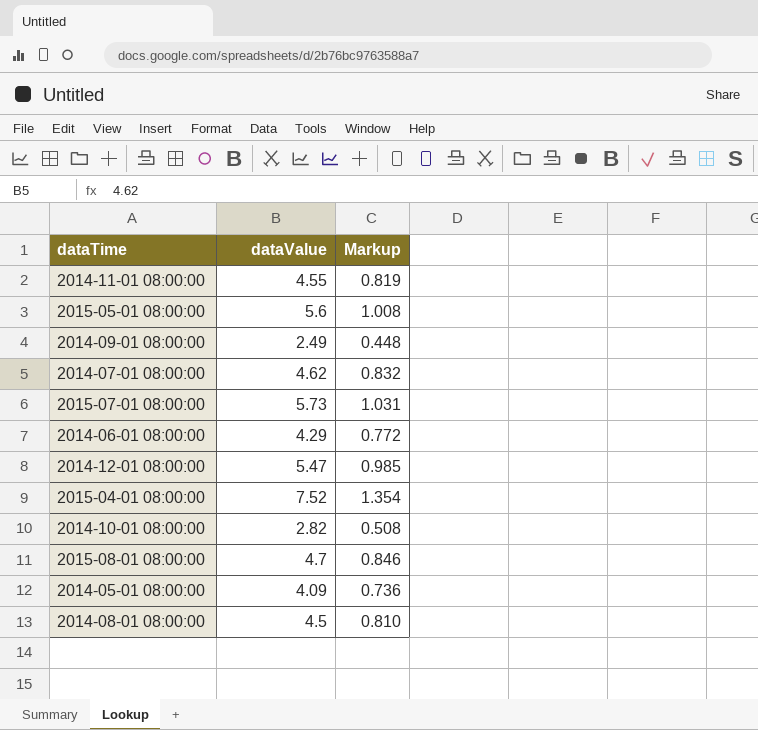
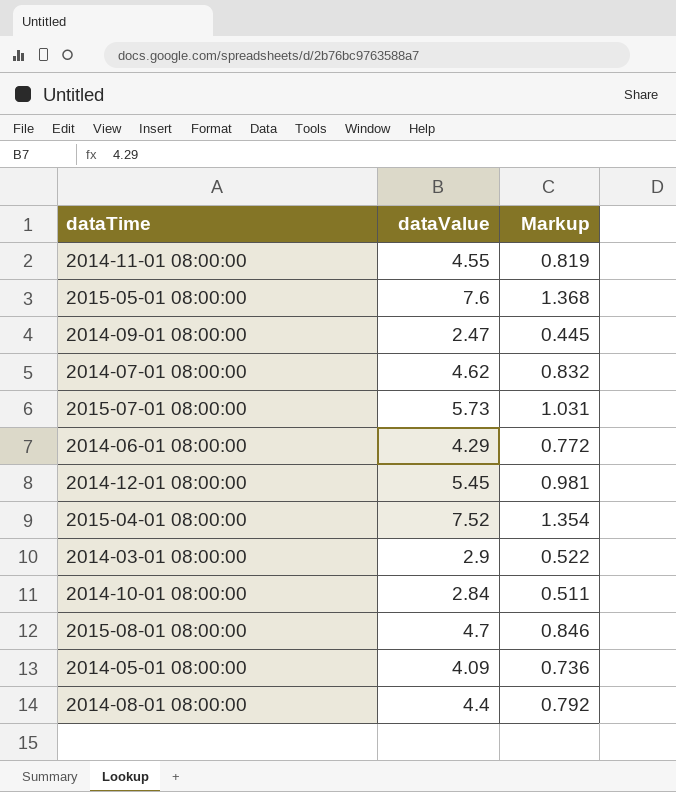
2015-05-01 08:00:00 | dataValue: 5.6 -> 7.6
2015-05-01 08:00:00 | Markup: 1.008 -> 1.368
2014-09-01 08:00:00 | dataValue: 2.49 -> 2.47
2014-09-01 08:00:00 | Markup: 0.448 -> 0.445
2014-12-01 08:00:00 | dataValue: 5.47 -> 5.45
2014-12-01 08:00:00 | Markup: 0.985 -> 0.981
row 2014-03-01 08:00:00: none -> 2.9 | 0.522
2014-10-01 08:00:00 | dataValue: 2.82 -> 2.84
2014-10-01 08:00:00 | Markup: 0.508 -> 0.511
2014-08-01 08:00:00 | dataValue: 4.5 -> 4.4
2014-08-01 08:00:00 | Markup: 0.810 -> 0.792

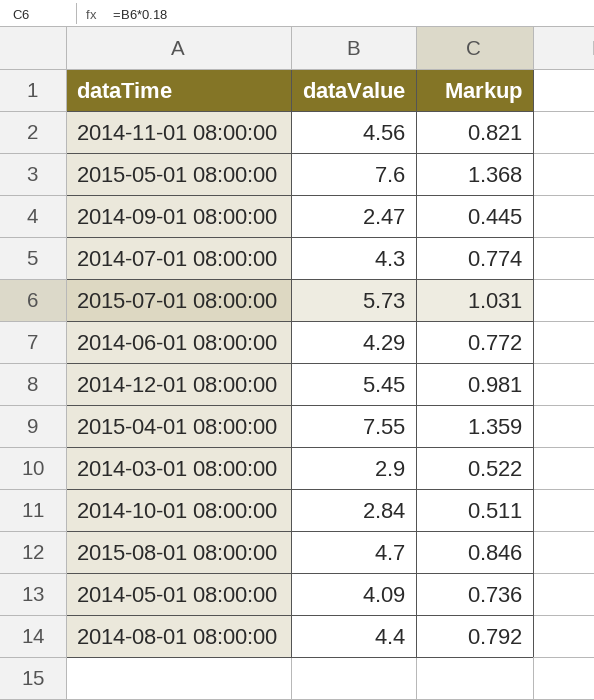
2014-11-01 08:00:00 | dataValue: 4.55 -> 4.56
2014-11-01 08:00:00 | Markup: 0.819 -> 0.821
2014-07-01 08:00:00 | dataValue: 4.62 -> 4.3
2014-07-01 08:00:00 | Markup: 0.832 -> 0.774
2015-04-01 08:00:00 | dataValue: 7.52 -> 7.55
2015-04-01 08:00:00 | Markup: 1.354 -> 1.359

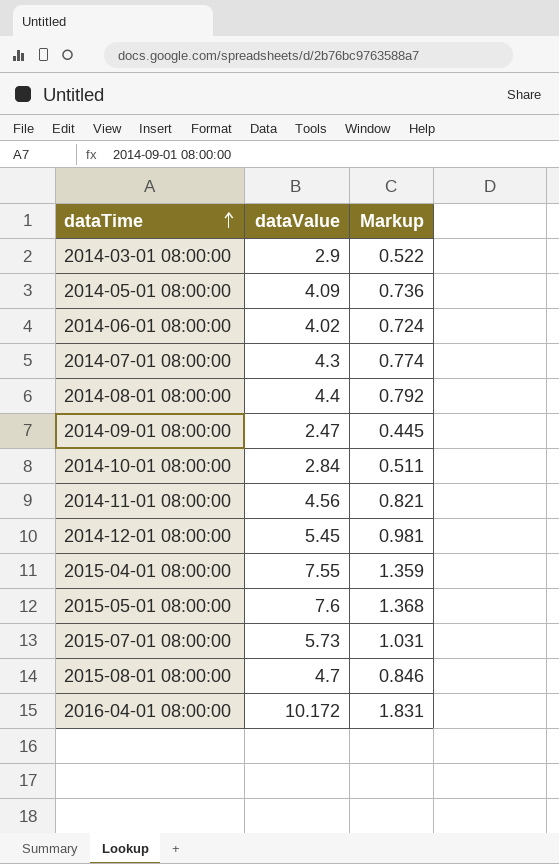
row order: none -> dataTime ascending
2014-06-01 08:00:00 | dataValue: 4.29 -> 4.02
2014-06-01 08:00:00 | Markup: 0.772 -> 0.724
row 2016-04-01 08:00:00: none -> 10.172 | 1.831

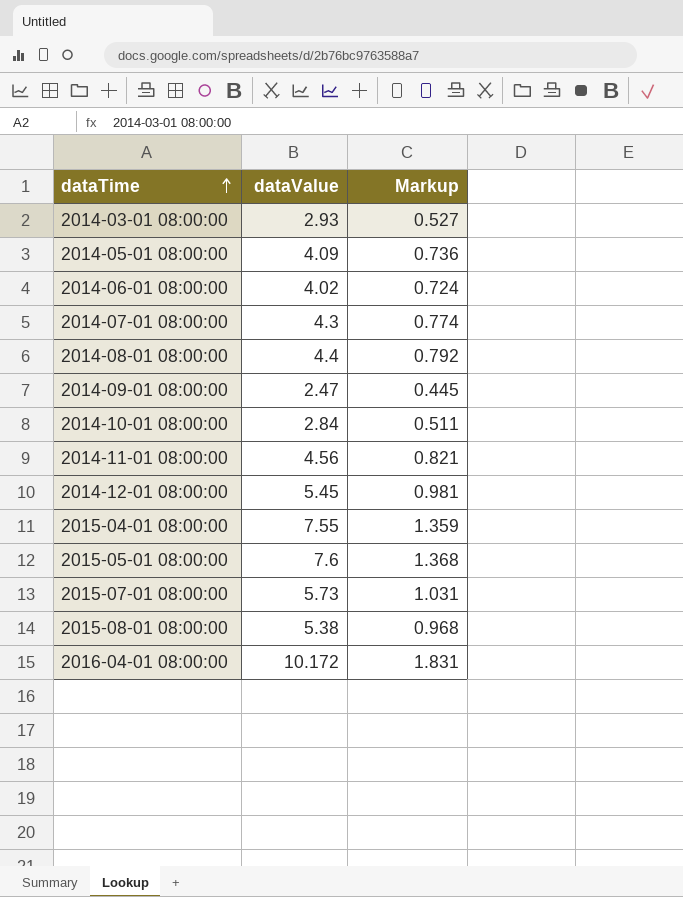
2014-03-01 08:00:00 | dataValue: 2.9 -> 2.93
2014-03-01 08:00:00 | Markup: 0.522 -> 0.527
2015-08-01 08:00:00 | dataValue: 4.7 -> 5.38
2015-08-01 08:00:00 | Markup: 0.846 -> 0.968

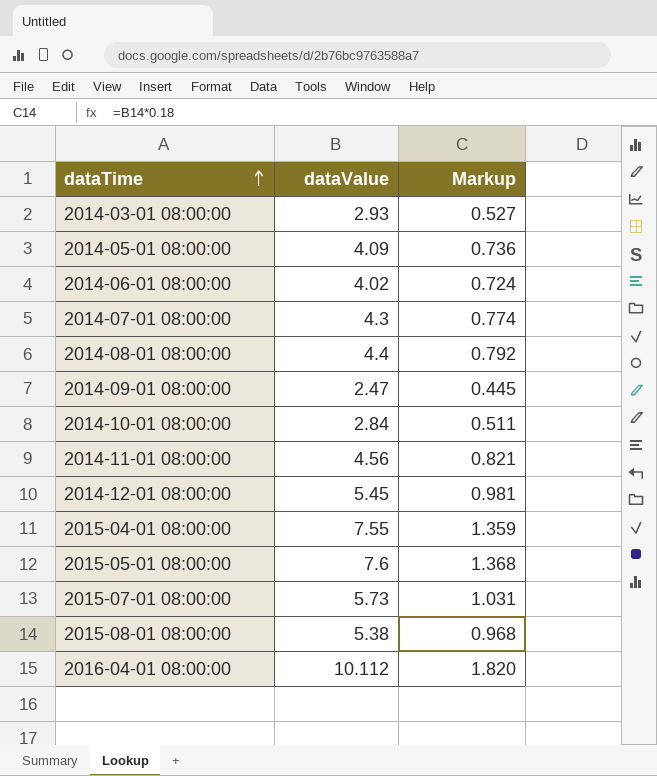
2016-04-01 08:00:00 | dataValue: 10.172 -> 10.112
2016-04-01 08:00:00 | Markup: 1.831 -> 1.820

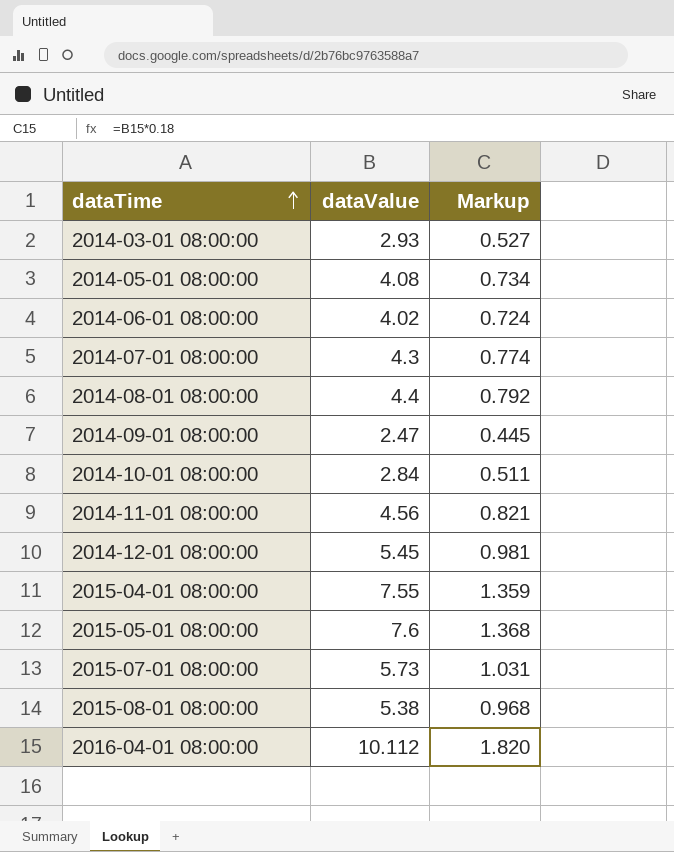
2014-05-01 08:00:00 | dataValue: 4.09 -> 4.08
2014-05-01 08:00:00 | Markup: 0.736 -> 0.734

